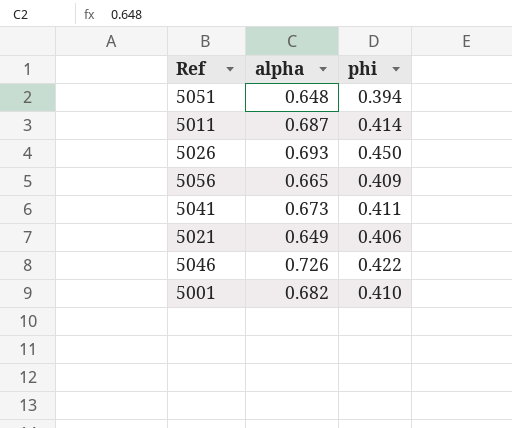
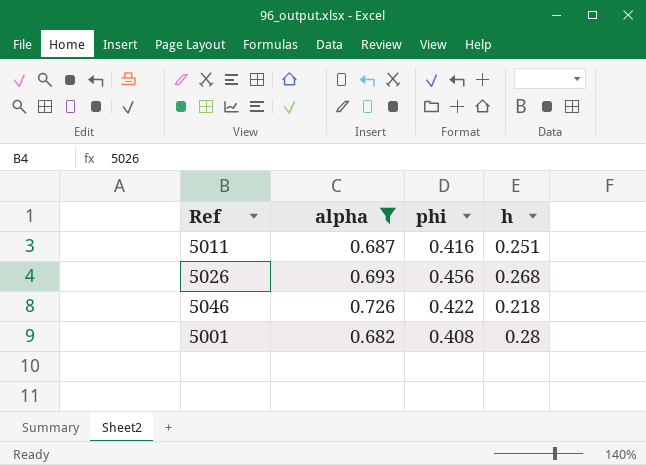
filter: none -> alpha >= 0.682
column h | position: none -> 4
5011 | phi: 0.414 -> 0.416
5026 | phi: 0.450 -> 0.456
5001 | phi: 0.410 -> 0.408

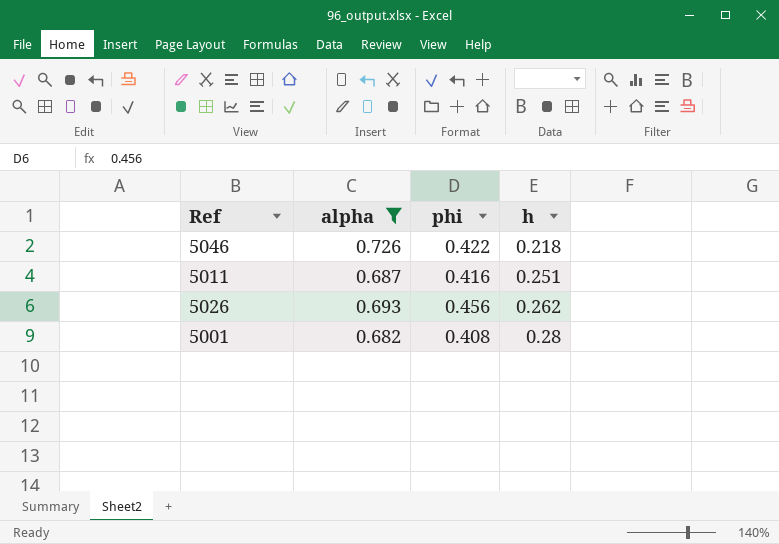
row order: none -> h ascending
5026 | h: 0.268 -> 0.262

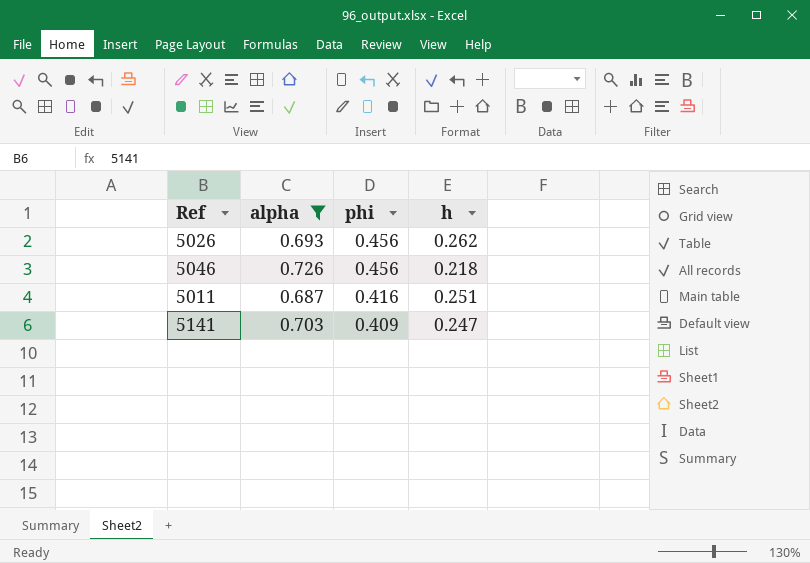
row order: h ascending -> phi descending
row 5001: 0.682 | 0.408 | 0.28 -> none
5046 | phi: 0.422 -> 0.456
row 5141: none -> 0.703 | 0.409 | 0.247

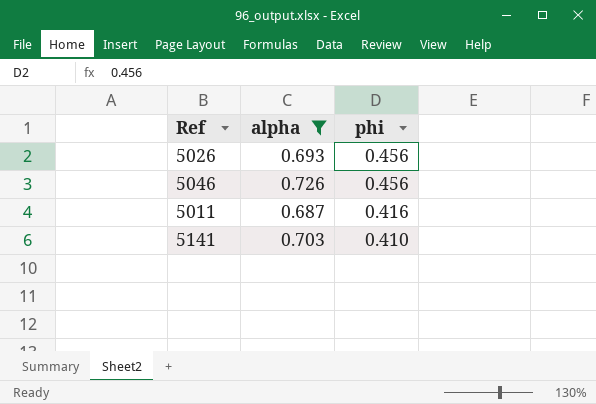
column h | position: 4 -> none
5141 | phi: 0.409 -> 0.410

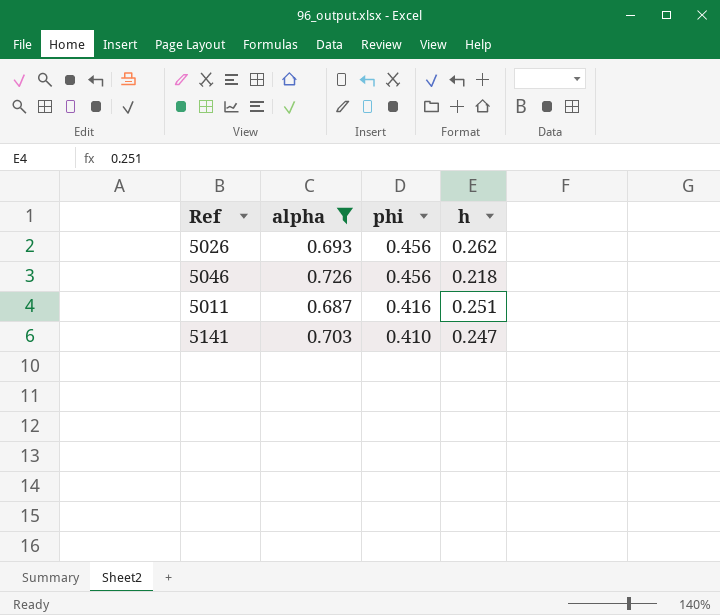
column h | position: none -> 4

